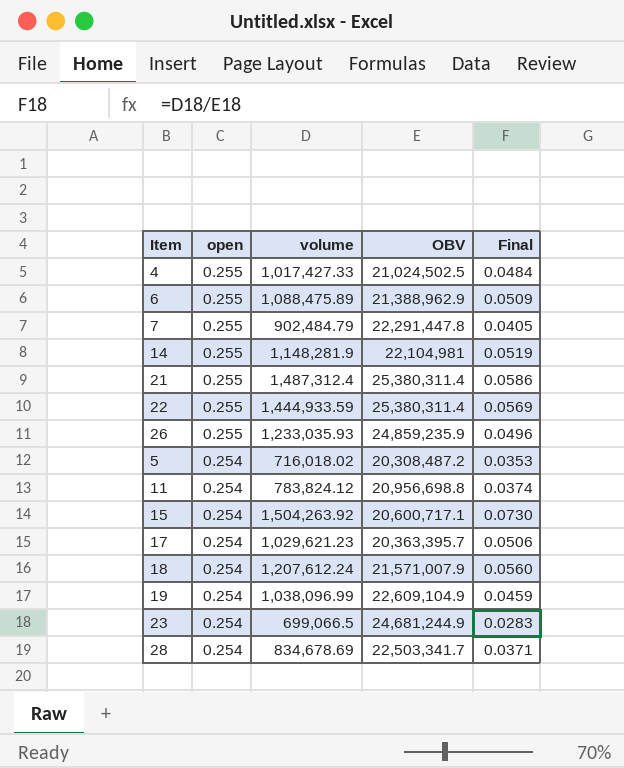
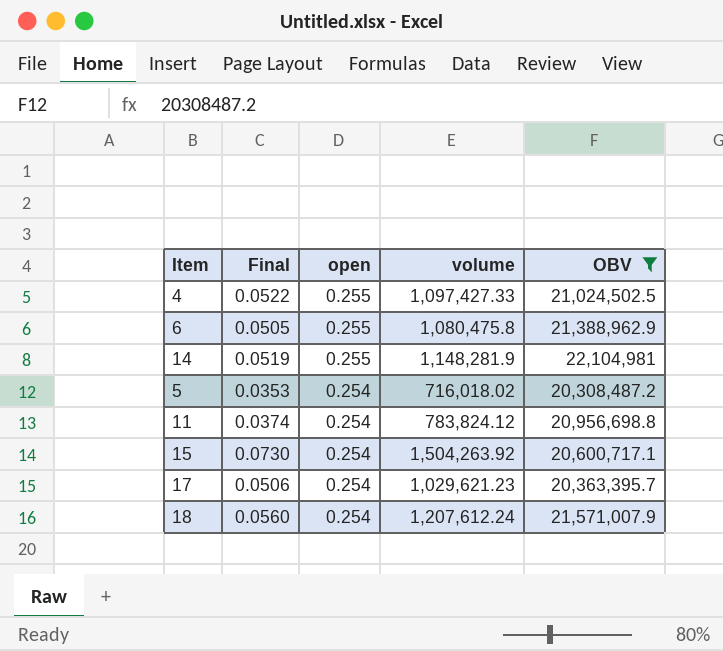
filter: none -> OBV <= 22,104,981
column Final | position: 5 -> 2
4 | Final: 0.0484 -> 0.0522
4 | volume: 1,017,427.33 -> 1,097,427.33
6 | Final: 0.0509 -> 0.0505
6 | volume: 1,088,475.89 -> 1,080,475.8

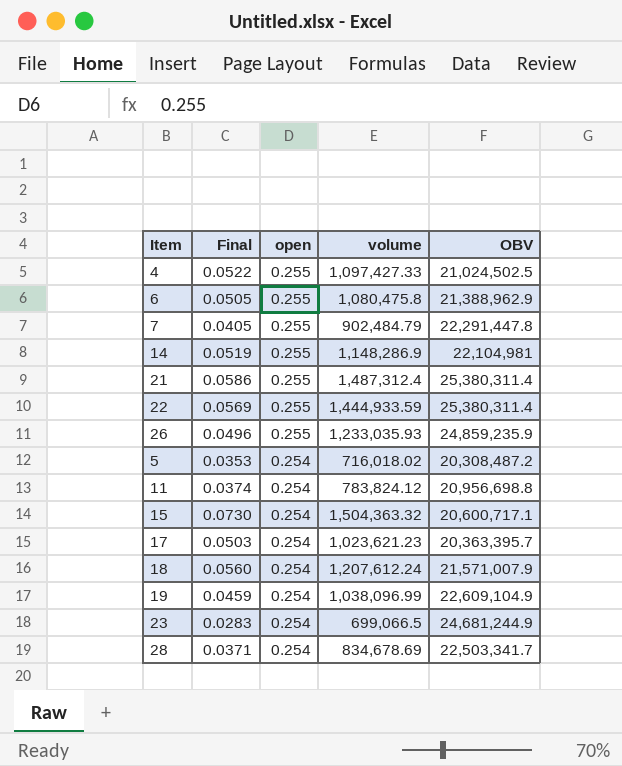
filter: OBV <= 22,104,981 -> none
14 | volume: 1,148,281.9 -> 1,148,286.9
15 | volume: 1,504,263.92 -> 1,504,363.32
17 | Final: 0.0506 -> 0.0503
17 | volume: 1,029,621.23 -> 1,023,621.23

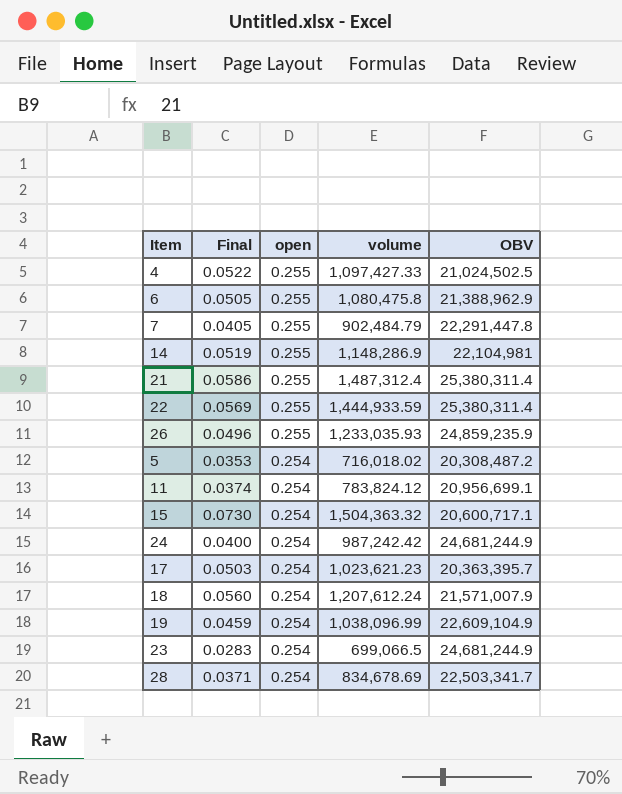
11 | OBV: 20,956,698.8 -> 20,956,699.1
row 24: none -> 0.0400 | 0.254 | 987,242.42 | 24,681,244.9

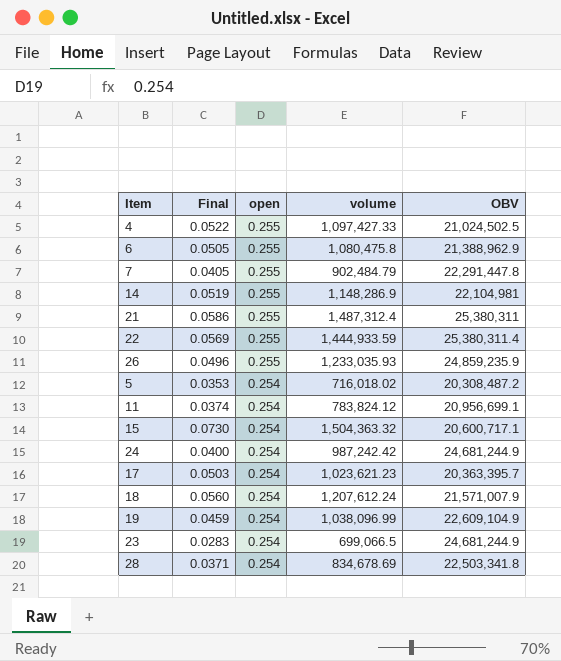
21 | OBV: 25,380,311.4 -> 25,380,311
28 | OBV: 22,503,341.7 -> 22,503,341.8

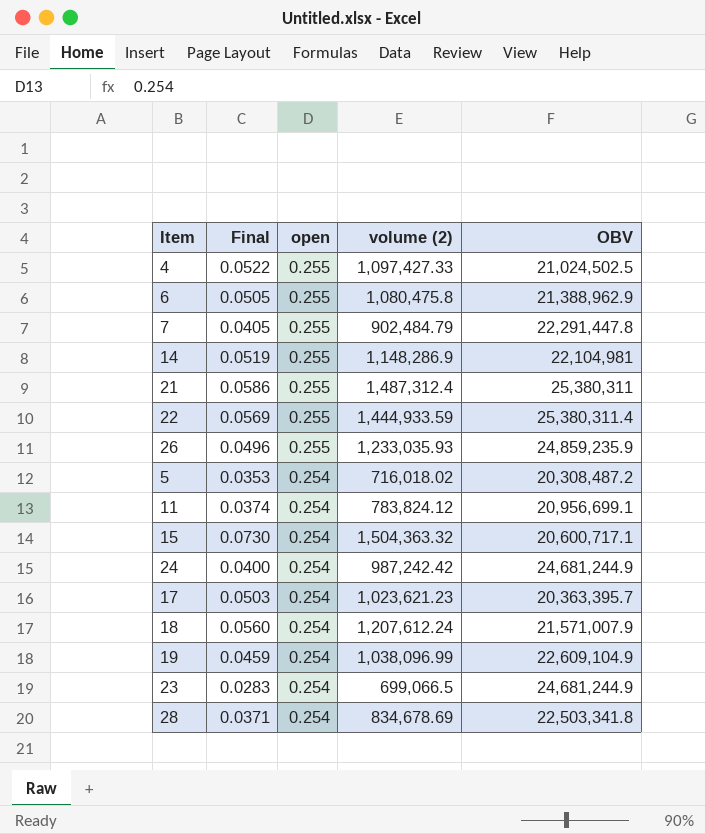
column name: volume -> volume (2)

